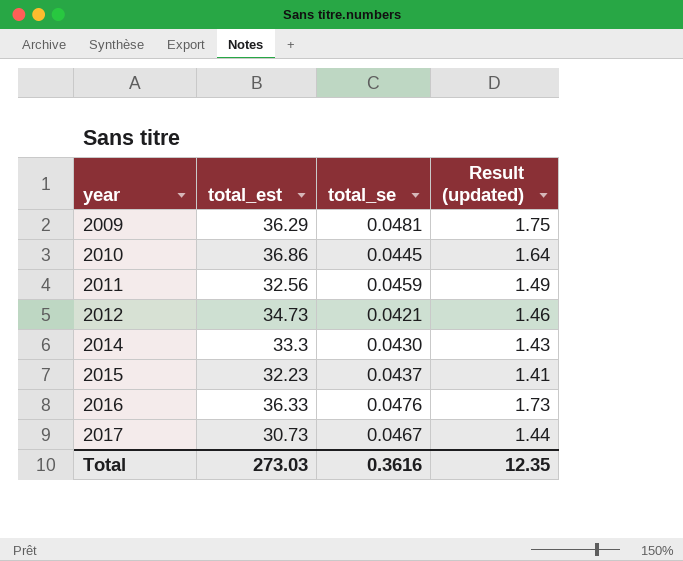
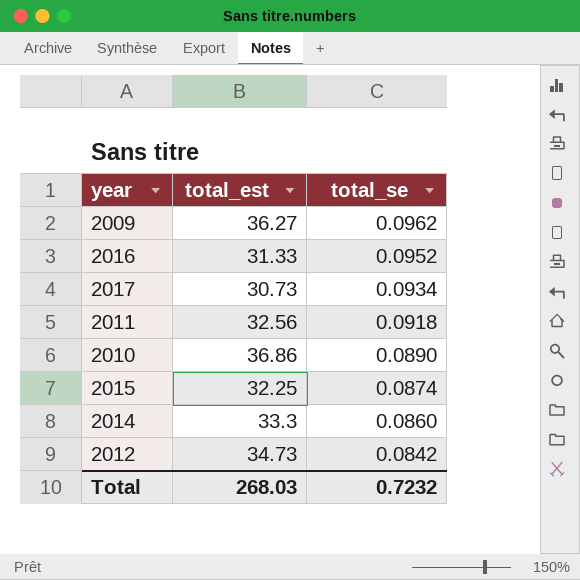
row order: year ascending -> total_se descending
column Result (updated) | formula: [total_est] * [total_se] -> none
2009 | total_est: 36.29 -> 36.27
2009 | total_se: 0.0481 -> 0.0962
2016 | total_est: 36.33 -> 31.33
2016 | total_se: 0.0476 -> 0.0952
2017 | total_se: 0.0467 -> 0.0934
2011 | total_se: 0.0459 -> 0.0918
2010 | total_se: 0.0445 -> 0.0890
2015 | total_est: 32.23 -> 32.25
2015 | total_se: 0.0437 -> 0.0874
2014 | total_se: 0.0430 -> 0.0860
2012 | total_se: 0.0421 -> 0.0842
Total | total_est: 273.03 -> 268.03
Total | total_se: 0.3616 -> 0.7232

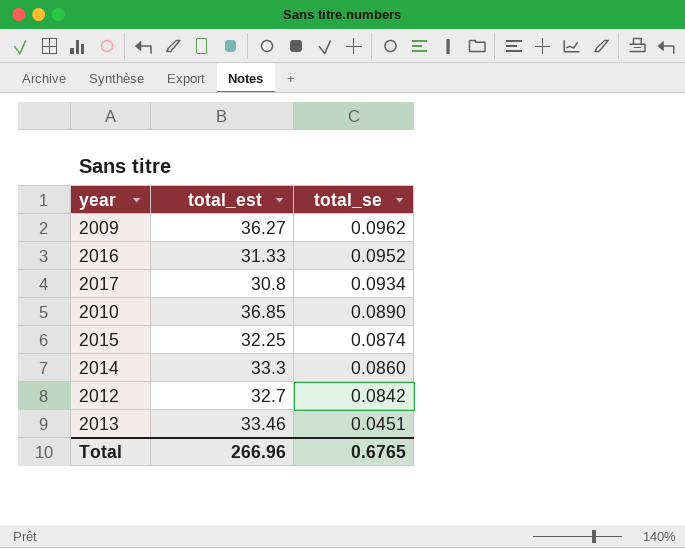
row 2011: 32.56 | 0.0918 -> none
2017 | total_est: 30.73 -> 30.8
2010 | total_est: 36.86 -> 36.85
2012 | total_est: 34.73 -> 32.7
row 2013: none -> 33.46 | 0.0451
Total | total_est: 268.03 -> 266.96
Total | total_se: 0.7232 -> 0.6765

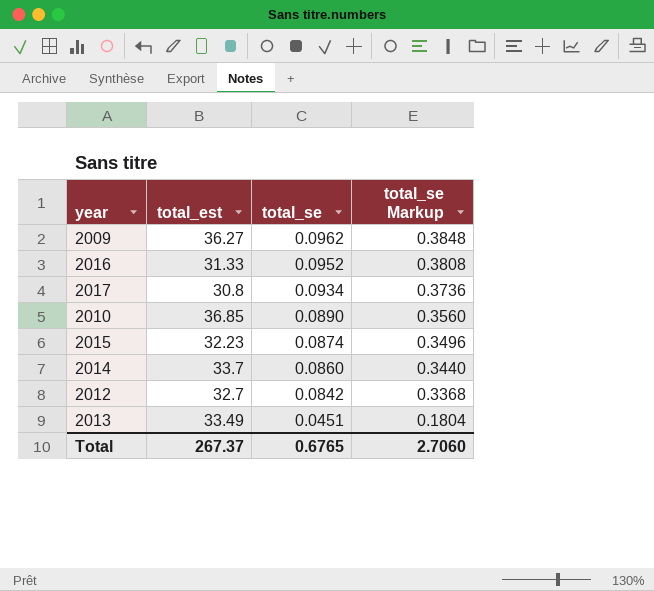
column total_se Markup | formula: none -> [total_se] * 4
2015 | total_est: 32.25 -> 32.23
2014 | total_est: 33.3 -> 33.7
2013 | total_est: 33.46 -> 33.49
Total | total_est: 266.96 -> 267.37

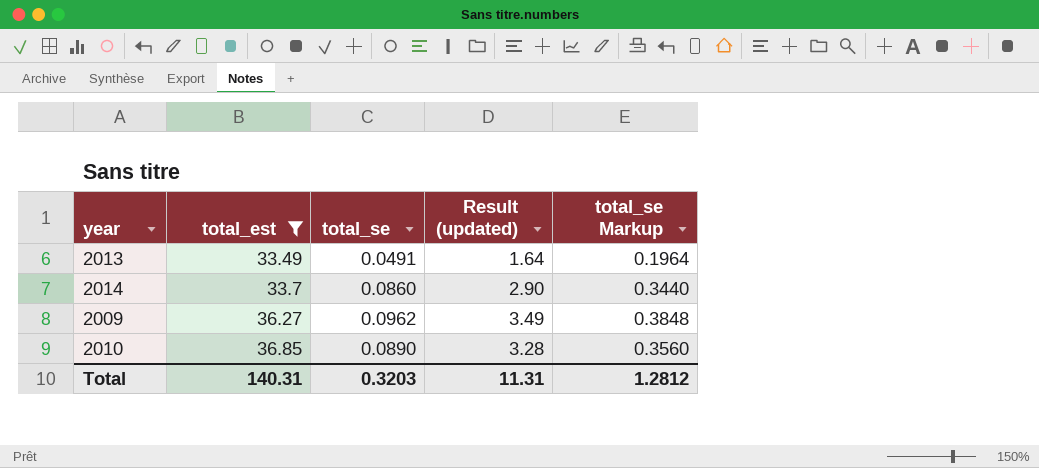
filter: none -> total_est >= 33.49
row order: total_se descending -> total_est ascending
column Result (updated) | formula: none -> [total_est] * [total_se]
2013 | total_se: 0.0451 -> 0.0491
2013 | total_se Markup: 0.1804 -> 0.1964
Total | total_est: 267.37 -> 140.31
Total | total_se: 0.6765 -> 0.3203
Total | total_se Markup: 2.7060 -> 1.2812

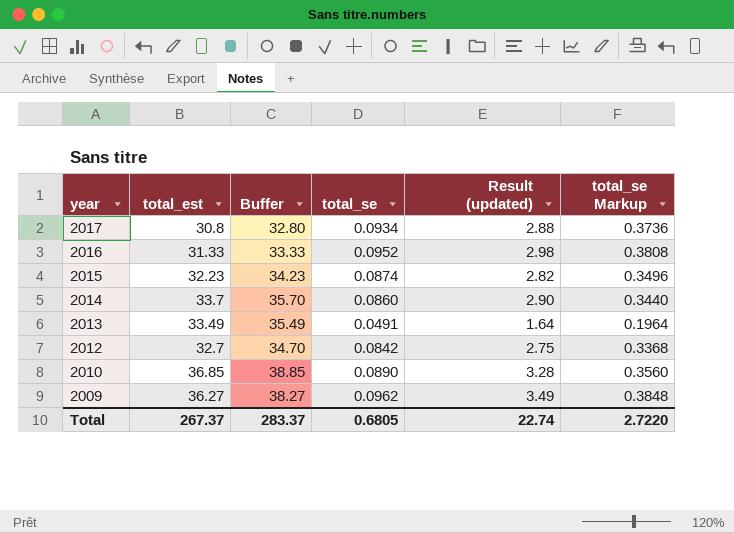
filter: total_est >= 33.49 -> none
row order: total_est ascending -> year descending
column Buffer | formula: none -> [total_est] + 2
Total | total_est: 140.31 -> 267.37
Total | total_se: 0.3203 -> 0.6805
Total | Result (updated): 11.31 -> 22.74
Total | total_se Markup: 1.2812 -> 2.7220

